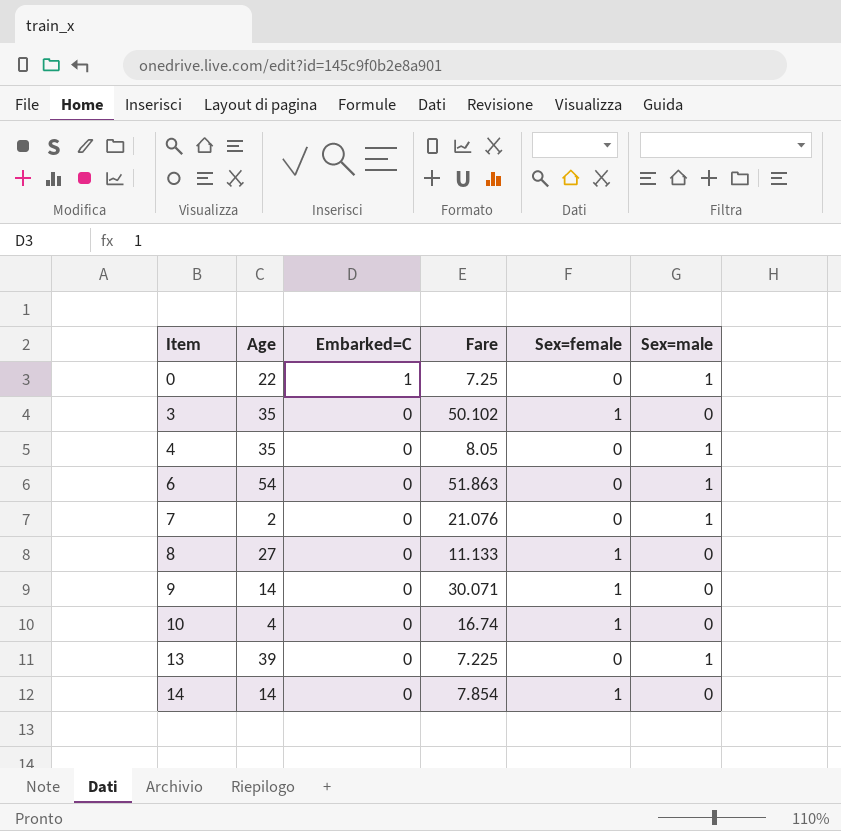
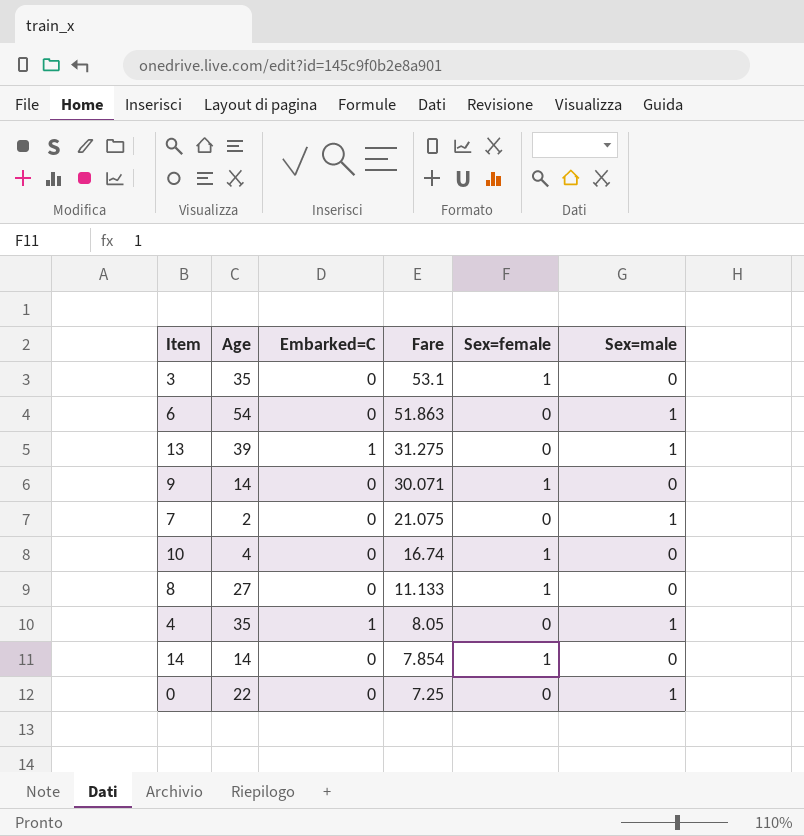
row order: Item ascending -> Fare descending
3 | Fare: 50.102 -> 53.1
13 | Embarked=C: 0 -> 1
13 | Fare: 7.225 -> 31.275
7 | Fare: 21.076 -> 21.075
4 | Embarked=C: 0 -> 1
0 | Embarked=C: 1 -> 0

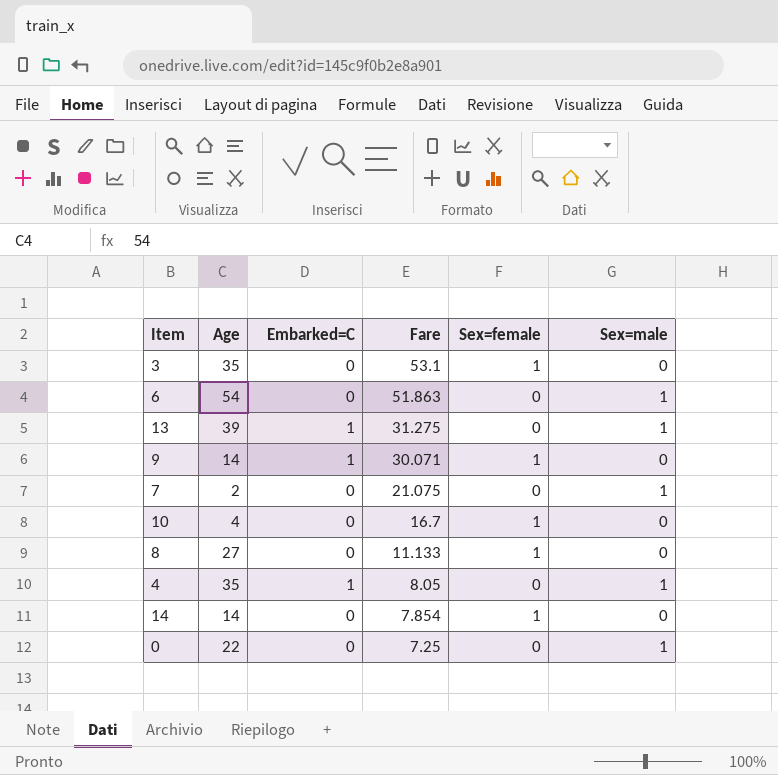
9 | Embarked=C: 0 -> 1
10 | Fare: 16.74 -> 16.7

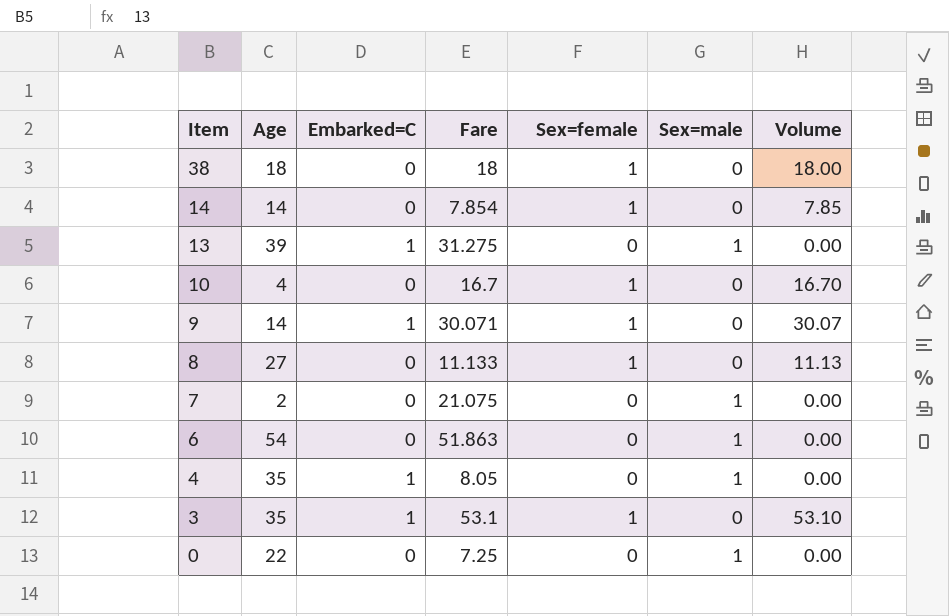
row order: Fare descending -> Item descending
column Volume | formula: none -> [Fare] * [Sex=female]
row 38: none -> 18 | 0 | 18 | 1 | 0 | 18.00
3 | Embarked=C: 0 -> 1

